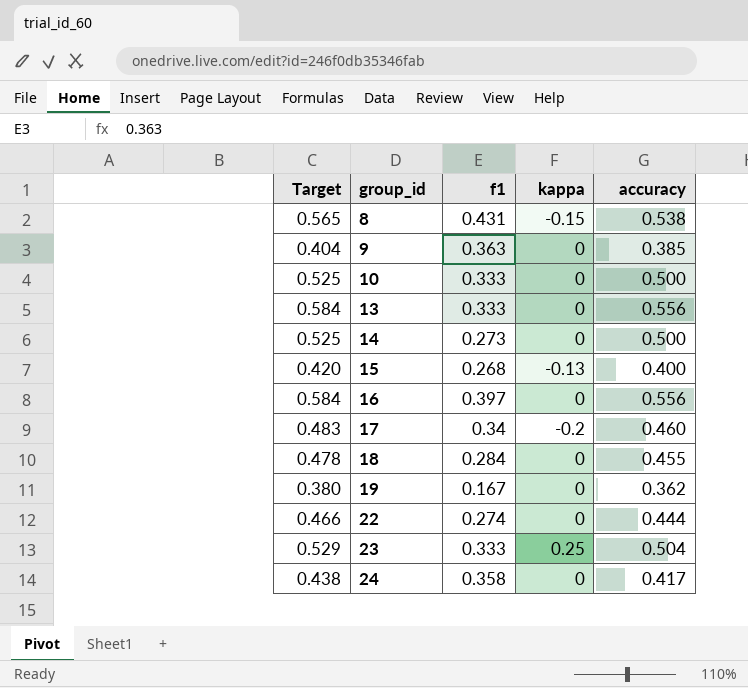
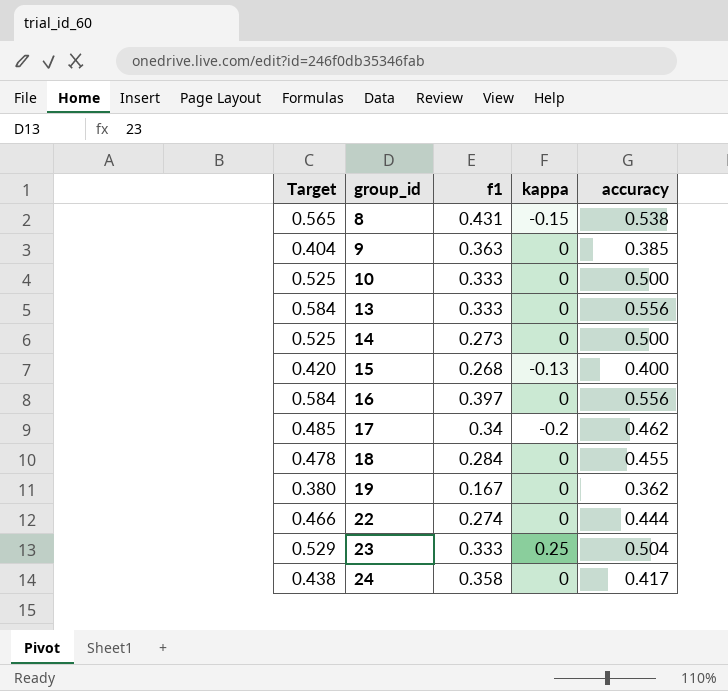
17 | Target: 0.483 -> 0.485
17 | accuracy: 0.460 -> 0.462

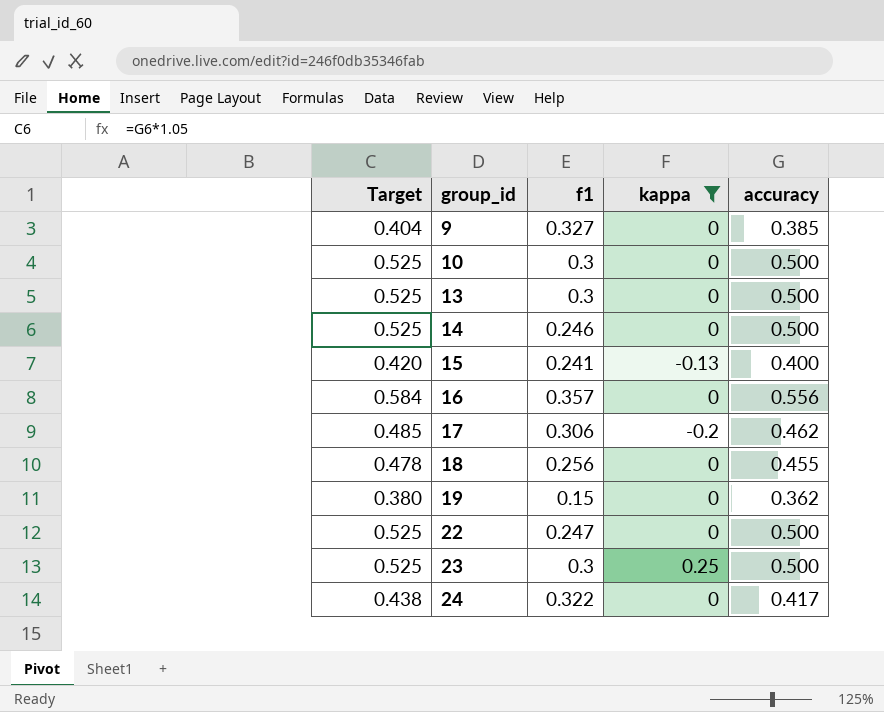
filter: none -> kappa != -0.15
9 | f1: 0.363 -> 0.327
10 | f1: 0.333 -> 0.3
13 | Target: 0.584 -> 0.525
13 | f1: 0.333 -> 0.3
13 | accuracy: 0.556 -> 0.500
14 | f1: 0.273 -> 0.246
15 | f1: 0.268 -> 0.241
16 | f1: 0.397 -> 0.357
17 | f1: 0.34 -> 0.306
18 | f1: 0.284 -> 0.256
19 | f1: 0.167 -> 0.15
22 | Target: 0.466 -> 0.525
22 | f1: 0.274 -> 0.247
22 | accuracy: 0.444 -> 0.500
23 | Target: 0.529 -> 0.525
23 | f1: 0.333 -> 0.3
23 | accuracy: 0.504 -> 0.500
24 | f1: 0.358 -> 0.322

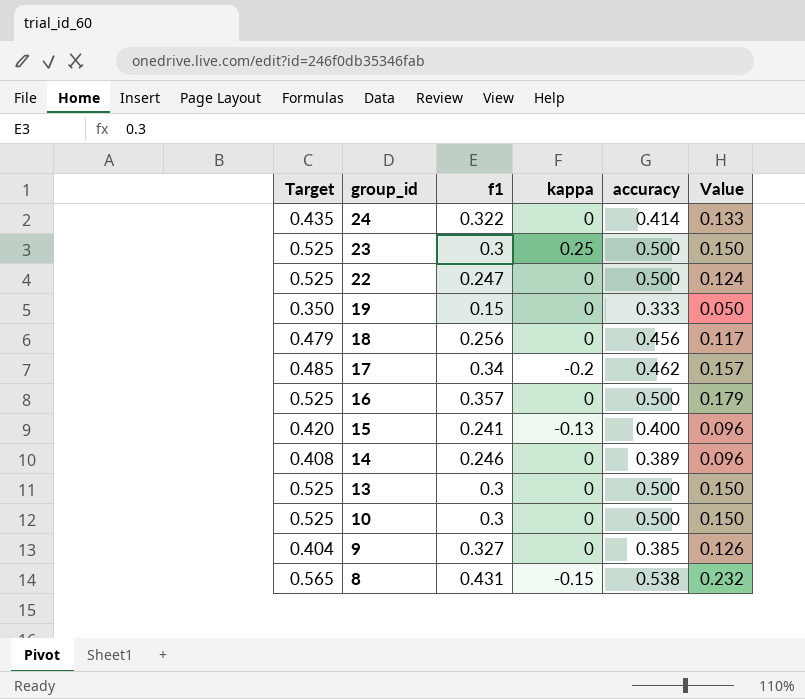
filter: kappa != -0.15 -> none
row order: group_id ascending -> group_id descending
column Value | formula: none -> [f1] * [accuracy]
24 | Target: 0.438 -> 0.435
24 | accuracy: 0.417 -> 0.414
19 | Target: 0.380 -> 0.350
19 | accuracy: 0.362 -> 0.333
18 | Target: 0.478 -> 0.479
18 | accuracy: 0.455 -> 0.456
17 | f1: 0.306 -> 0.34
16 | Target: 0.584 -> 0.525
16 | accuracy: 0.556 -> 0.500
14 | Target: 0.525 -> 0.408
14 | accuracy: 0.500 -> 0.389

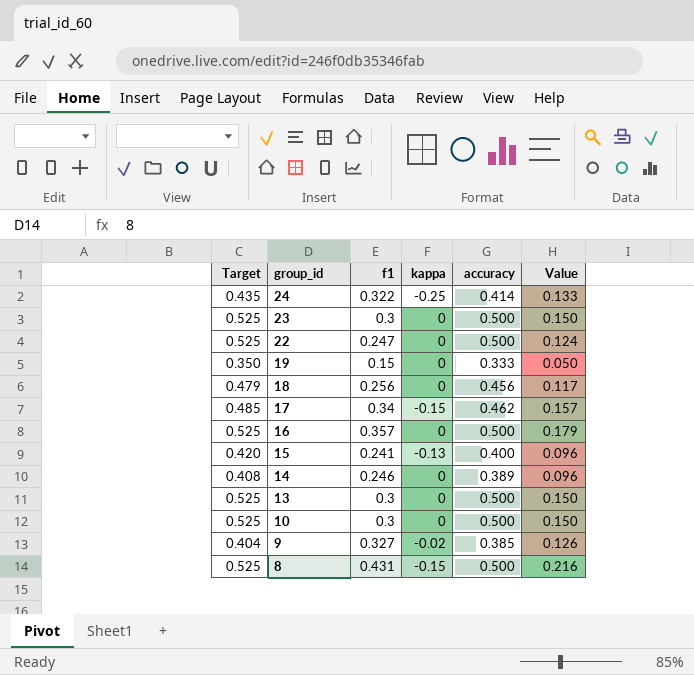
24 | kappa: 0 -> -0.25
23 | kappa: 0.25 -> 0
17 | kappa: -0.2 -> -0.15
9 | kappa: 0 -> -0.02
8 | Target: 0.565 -> 0.525
8 | accuracy: 0.538 -> 0.500
8 | Value: 0.232 -> 0.216

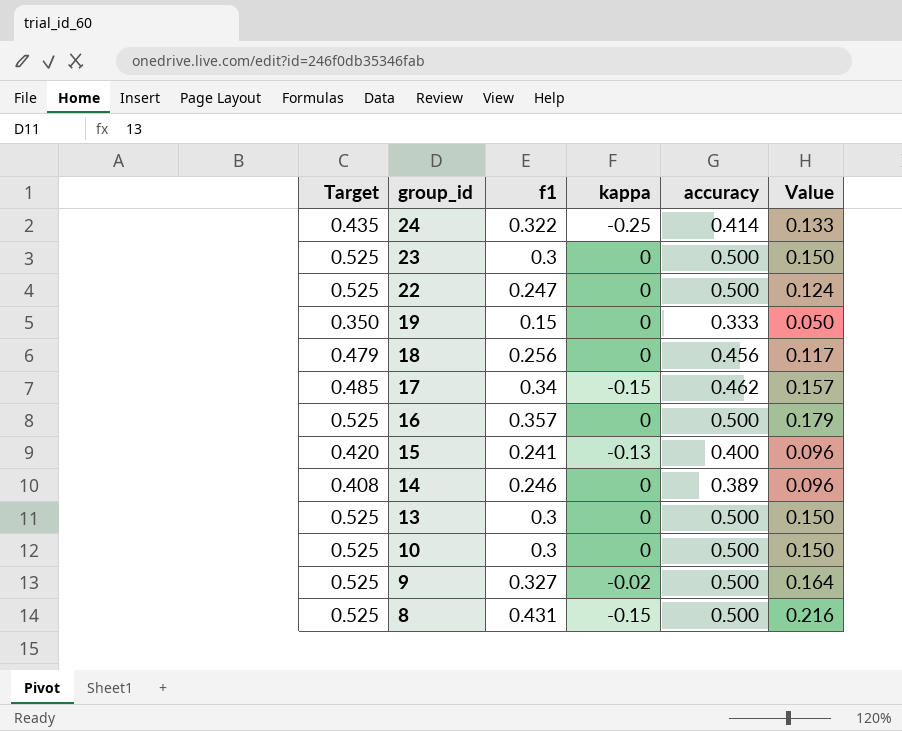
9 | Target: 0.404 -> 0.525
9 | accuracy: 0.385 -> 0.500
9 | Value: 0.126 -> 0.164

